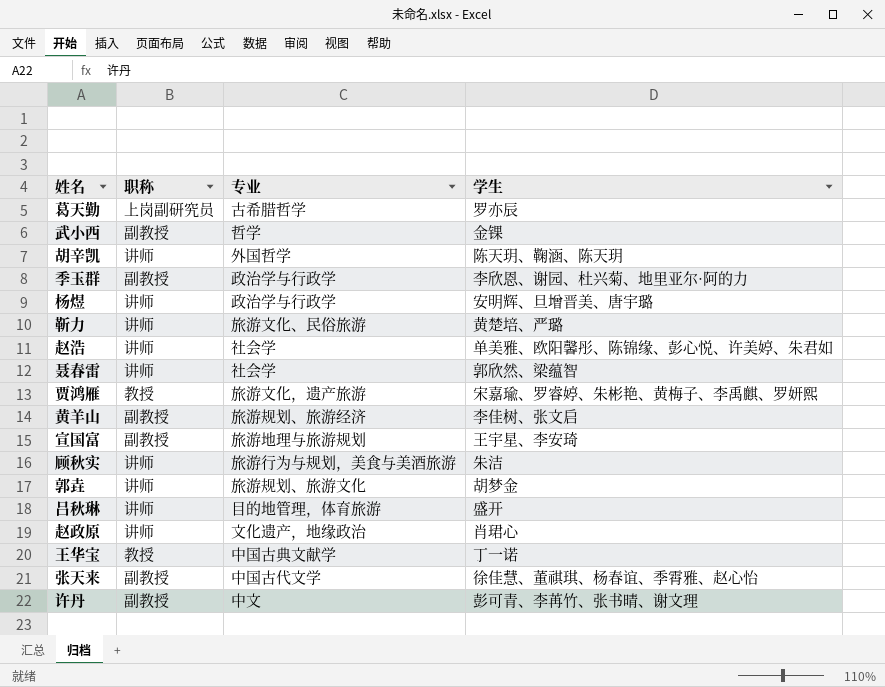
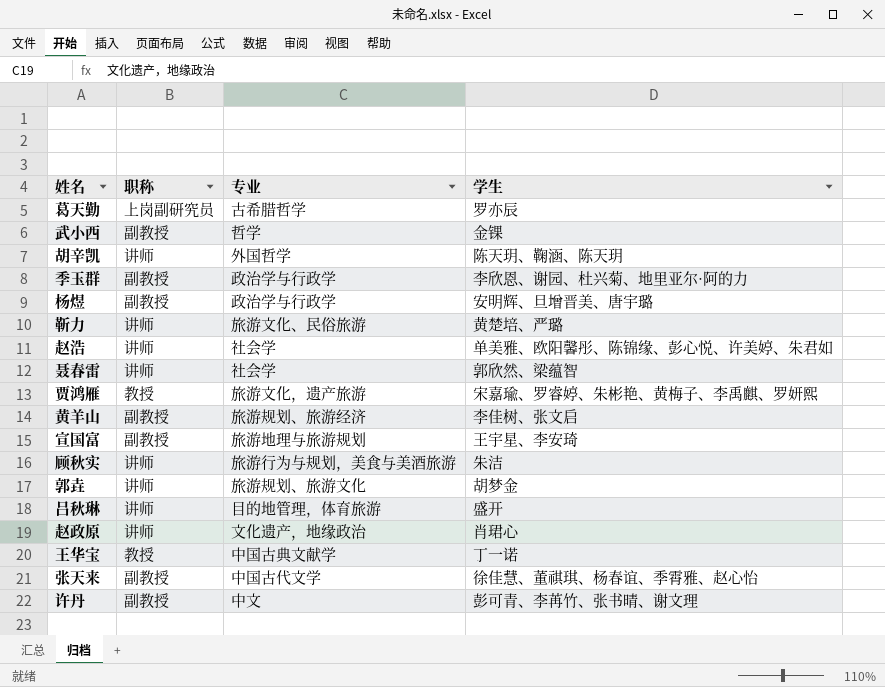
杨煜 | 职称: 讲师 -> 副教授

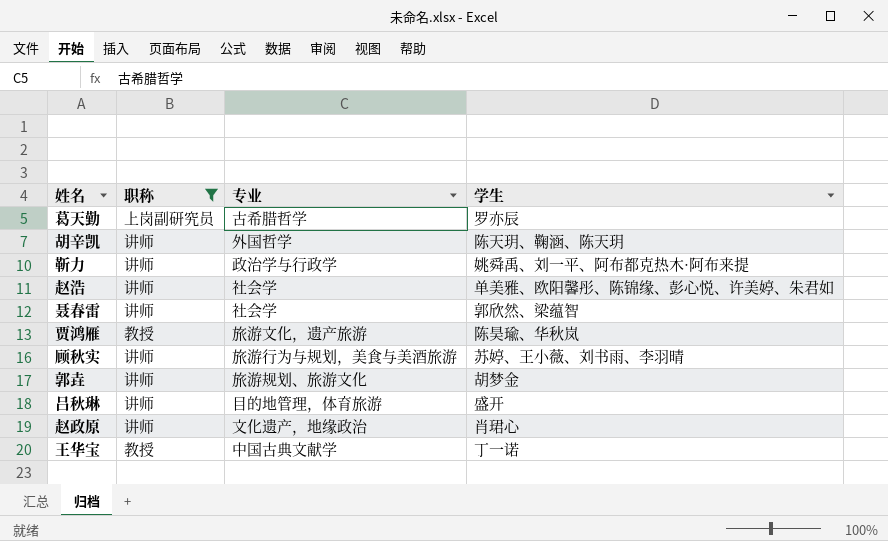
filter: none -> 职称 != 副教授
靳力 | 专业: 旅游文化、民俗旅游 -> 政治学与行政学
靳力 | 学生: 黄楚培、严璐 -> 姚舜禹、刘一平、阿布都克热木·阿布来提
贾鸿雁 | 学生: 宋嘉瑜、罗睿婷、朱彬艳、黄梅子、李禹麒、罗妍熙 -> 陈昊瑜、华秋岚
顾秋实 | 学生: 朱洁 -> 苏婷、王小薇、刘书雨、李羽晴

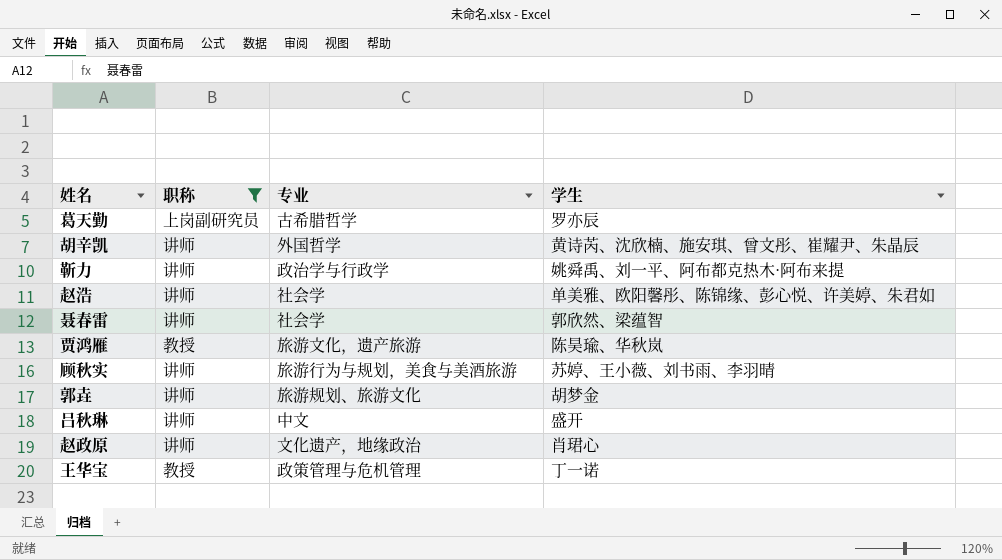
胡辛凯 | 学生: 陈天玥、鞠涵、陈天玥 -> 黄诗芮、沈欣楠、施安琪、曾文彤、崔耀尹、朱晶辰
吕秋琳 | 专业: 目的地管理，体育旅游 -> 中文
王华宝 | 专业: 中国古典文献学 -> 政策管理与危机管理

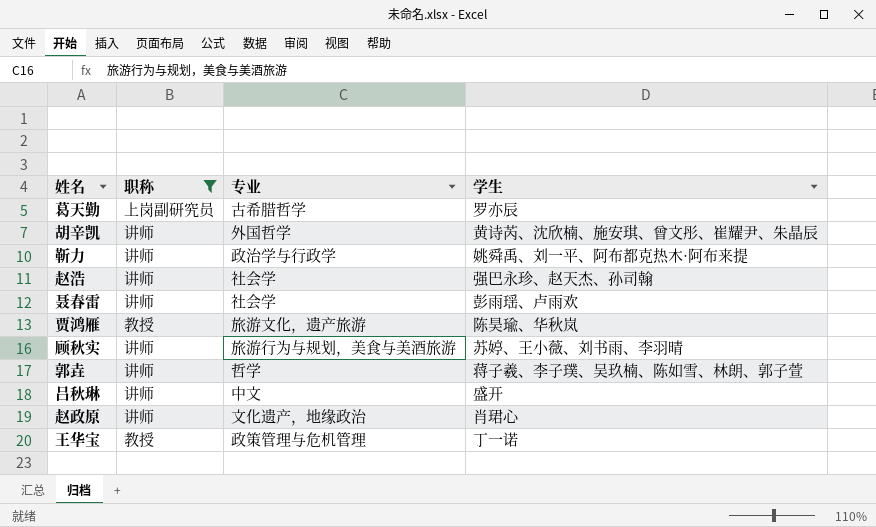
赵浩 | 学生: 单美雅、欧阳馨彤、陈锦缘、彭心悦、许美婷、朱君如 -> 强巴永珍、赵天杰、孙司翰
聂春雷 | 学生: 郭欣然、梁蕴智 -> 彭雨瑶、卢雨欢
郭垚 | 专业: 旅游规划、旅游文化 -> 哲学
郭垚 | 学生: 胡梦金 -> 蒋子羲、李子璞、吴玖楠、陈如雪、林朗、郭子萱

